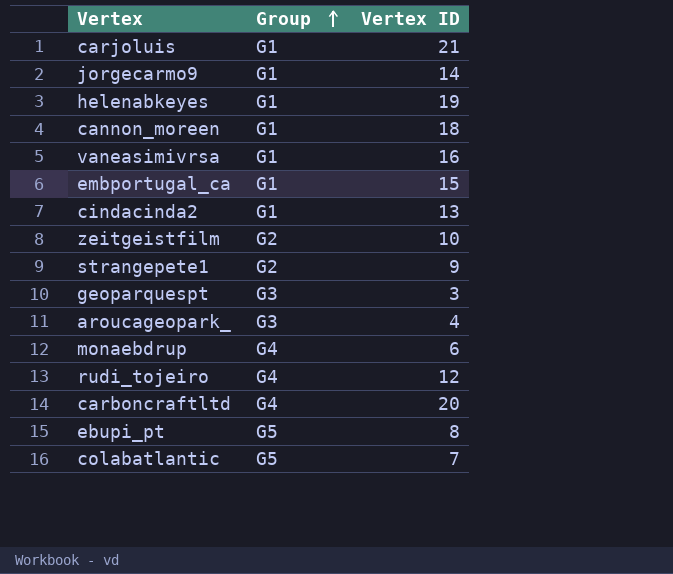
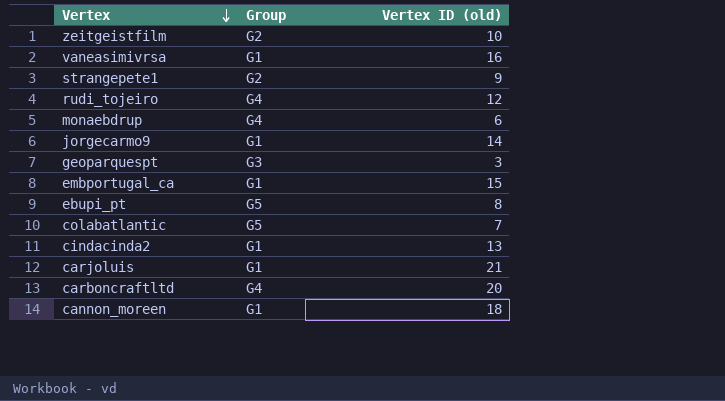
row order: Group ascending -> Vertex descending
column name: Vertex ID -> Vertex ID (old)
row helenabkeyes: G1 | 19 -> none
row aroucageopark_: G3 | 4 -> none

